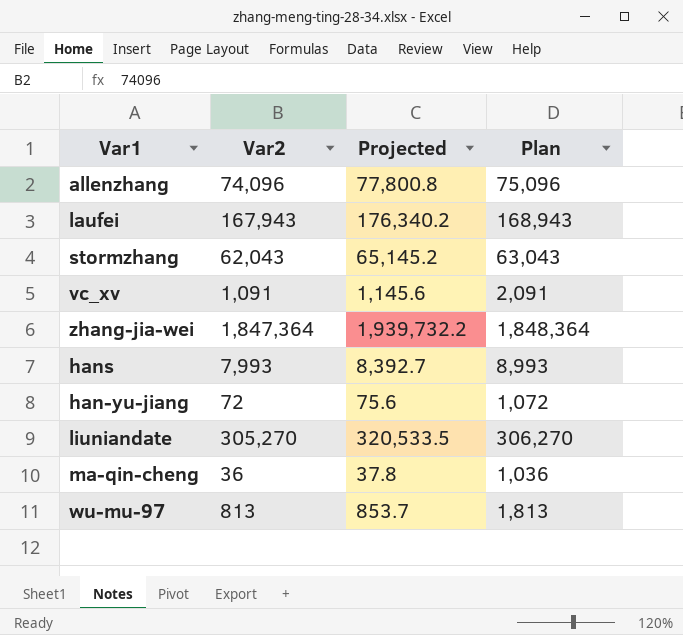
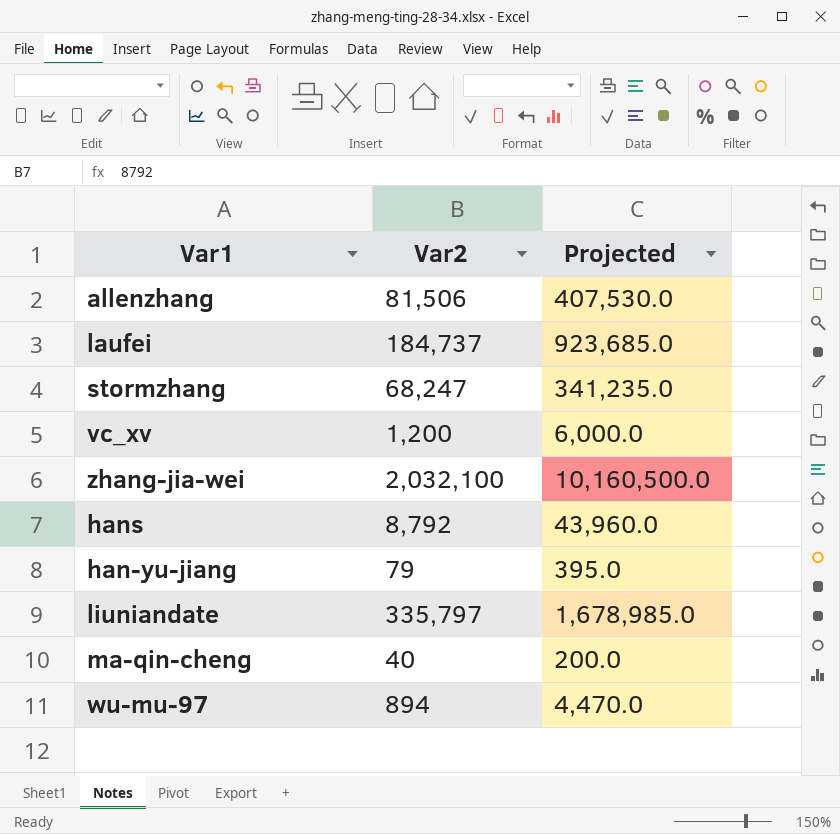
column Plan | formula: [Var2] + 1000 -> none
column Projected | formula: [Var2] * 1.05 -> [Var2] * 5
allenzhang | Var2: 74,096 -> 81,506
laufei | Var2: 167,943 -> 184,737
stormzhang | Var2: 62,043 -> 68,247
vc_xv | Var2: 1,091 -> 1,200
zhang-jia-wei | Var2: 1,847,364 -> 2,032,100
hans | Var2: 7,993 -> 8,792
han-yu-jiang | Var2: 72 -> 79
liuniandate | Var2: 305,270 -> 335,797
ma-qin-cheng | Var2: 36 -> 40
wu-mu-97 | Var2: 813 -> 894

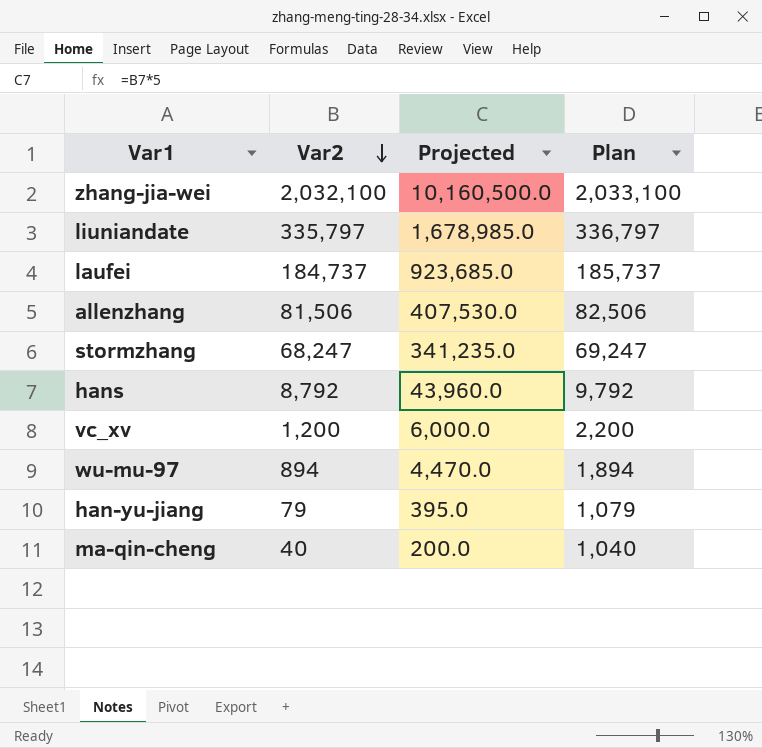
row order: none -> Var2 descending
column Plan | formula: none -> [Var2] + 1000

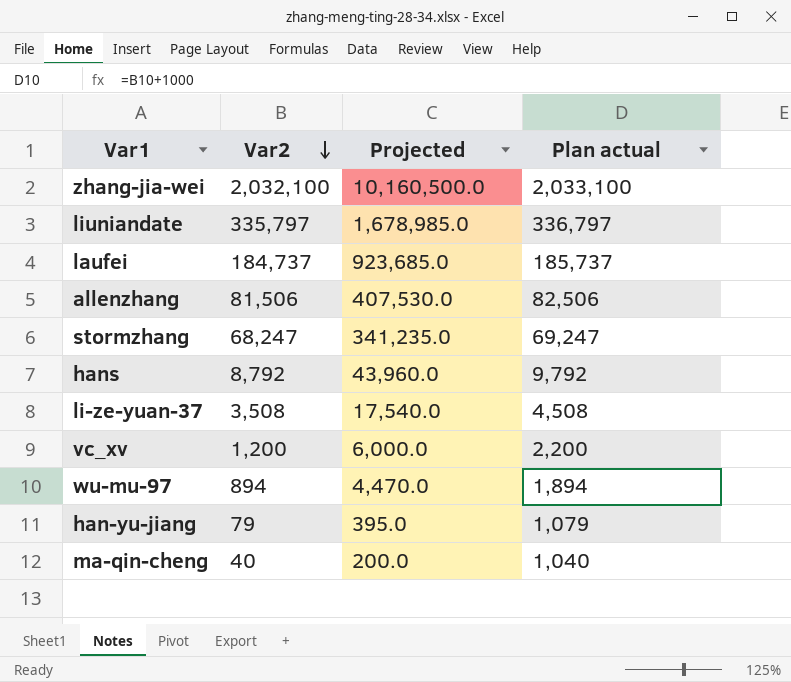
column name: Plan -> Plan actual
row li-ze-yuan-37: none -> 3,508 | 17,540.0 | 4,508

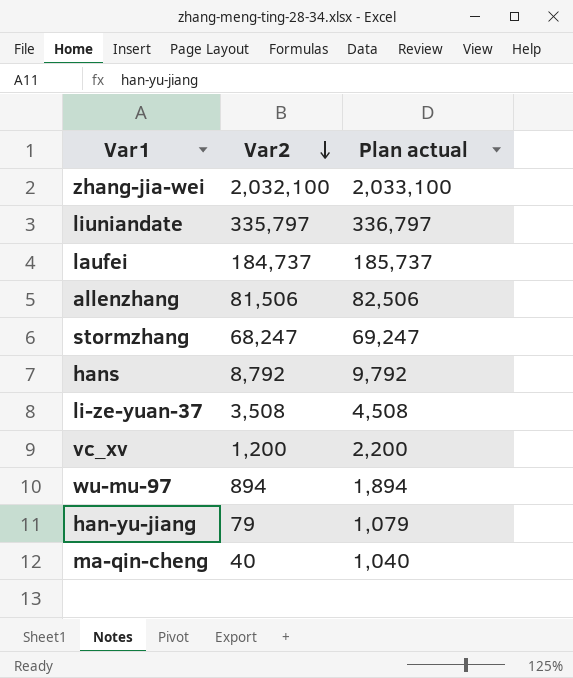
column Projected | formula: [Var2] * 5 -> none

